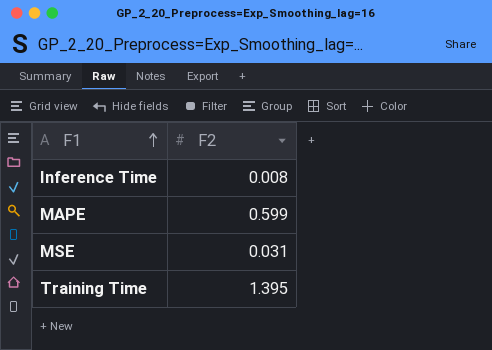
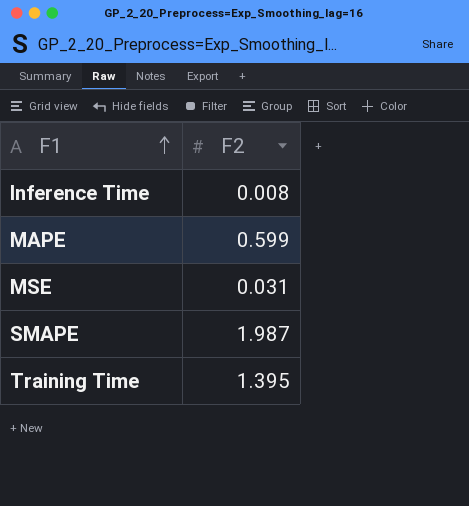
row SMAPE: none -> 1.987

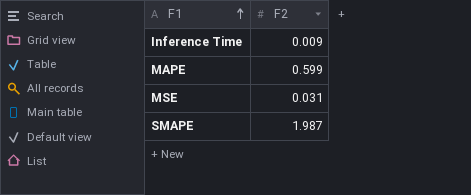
row Training Time: 1.395 -> none
Inference Time | F2: 0.008 -> 0.009

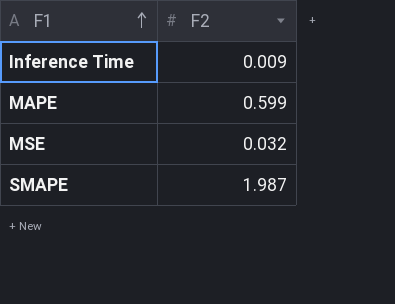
MSE | F2: 0.031 -> 0.032

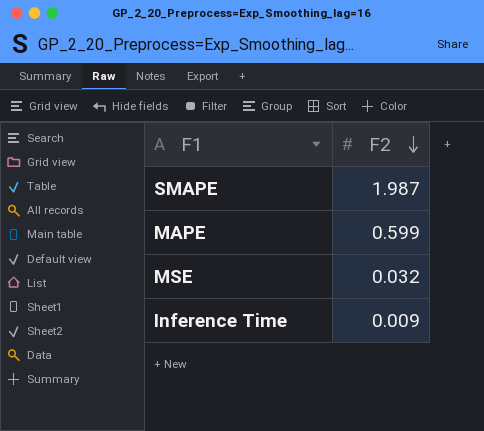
row order: F1 ascending -> F2 descending

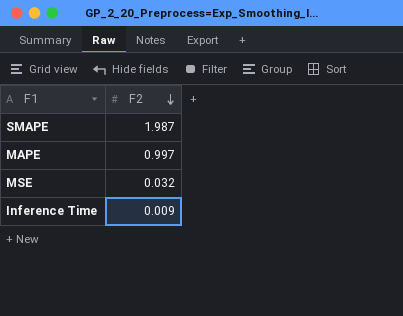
MAPE | F2: 0.599 -> 0.997

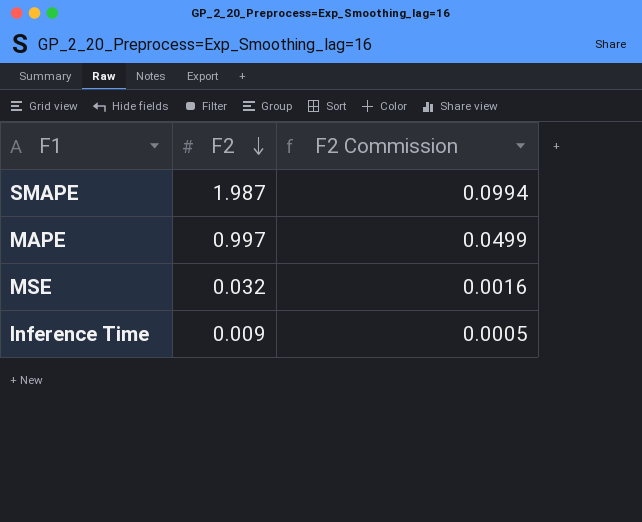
column F2 Commission | formula: none -> [F2] * 0.05

